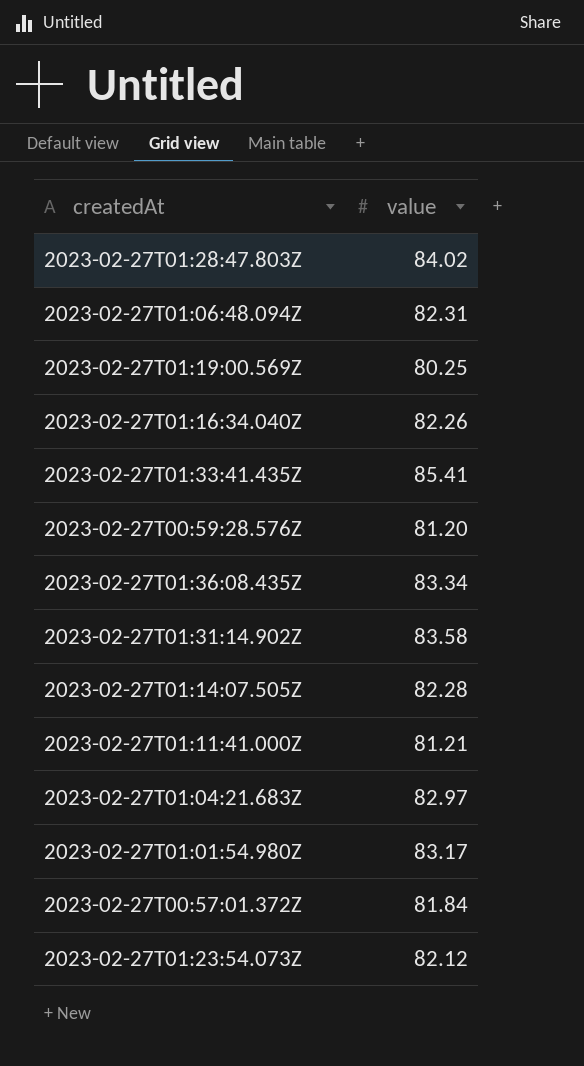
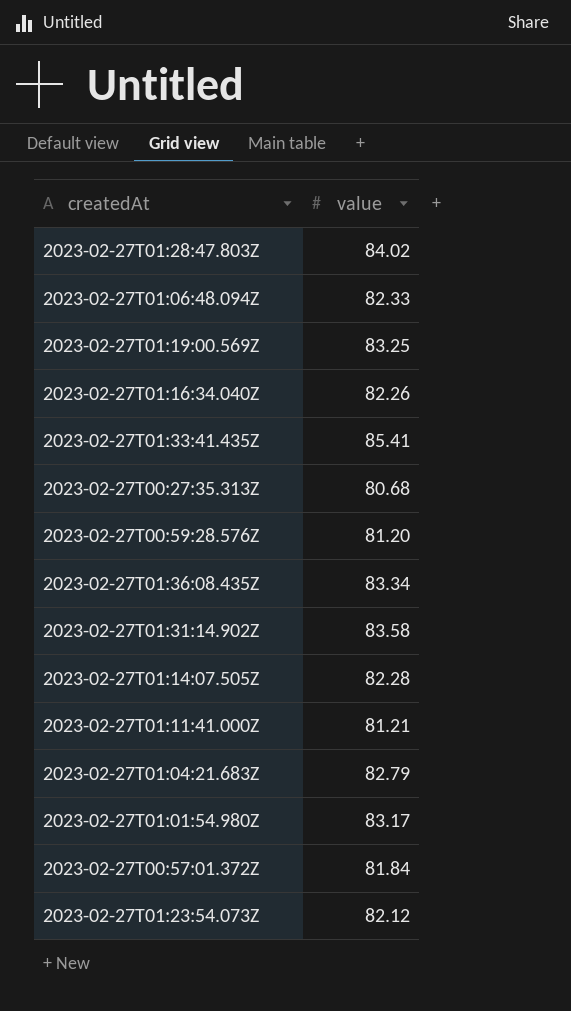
2023-02-27T01:06:48.094Z | value: 82.31 -> 82.33
2023-02-27T01:19:00.569Z | value: 80.25 -> 83.25
row 2023-02-27T00:27:35.313Z: none -> 80.68
2023-02-27T01:04:21.683Z | value: 82.97 -> 82.79

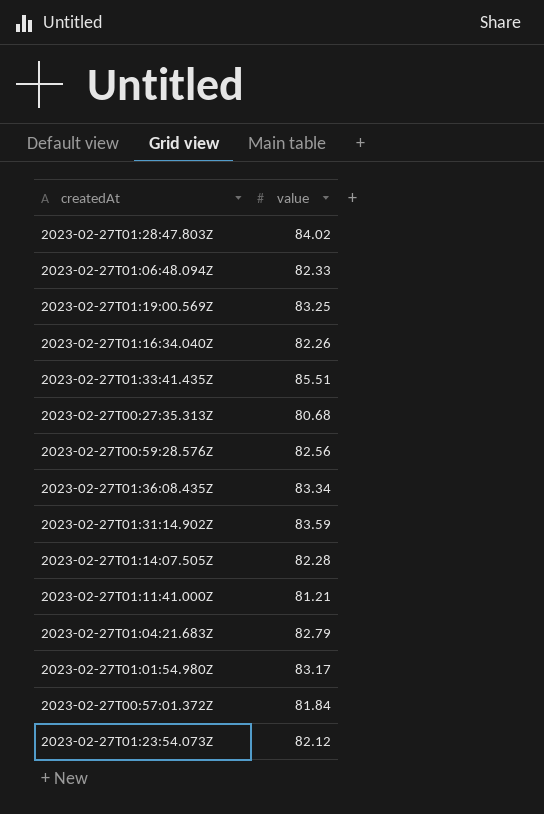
2023-02-27T01:33:41.435Z | value: 85.41 -> 85.51
2023-02-27T00:59:28.576Z | value: 81.20 -> 82.56
2023-02-27T01:31:14.902Z | value: 83.58 -> 83.59

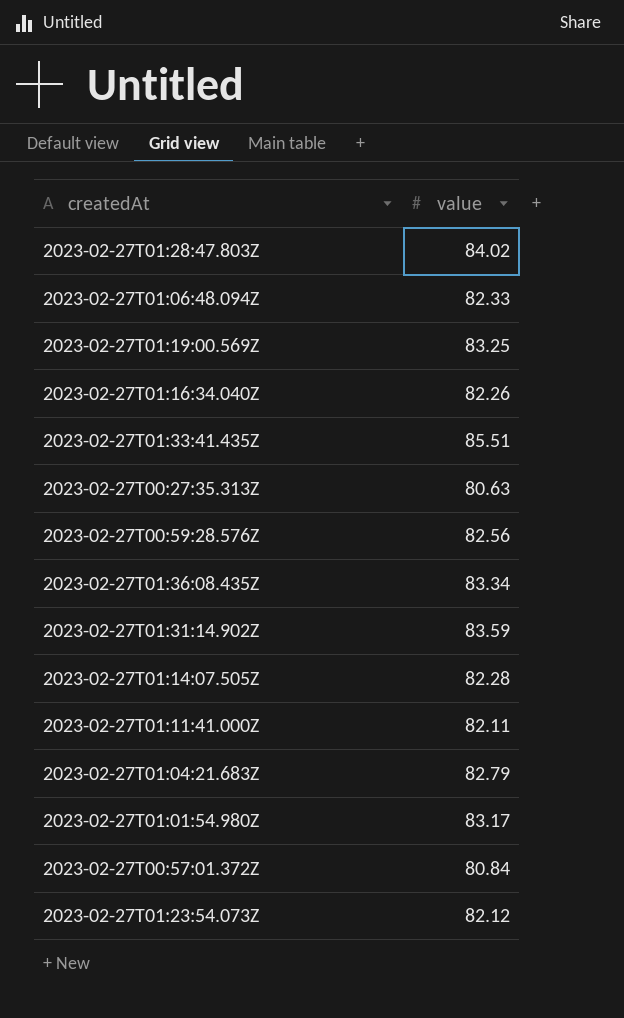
2023-02-27T00:27:35.313Z | value: 80.68 -> 80.63
2023-02-27T01:11:41.000Z | value: 81.21 -> 82.11
2023-02-27T00:57:01.372Z | value: 81.84 -> 80.84

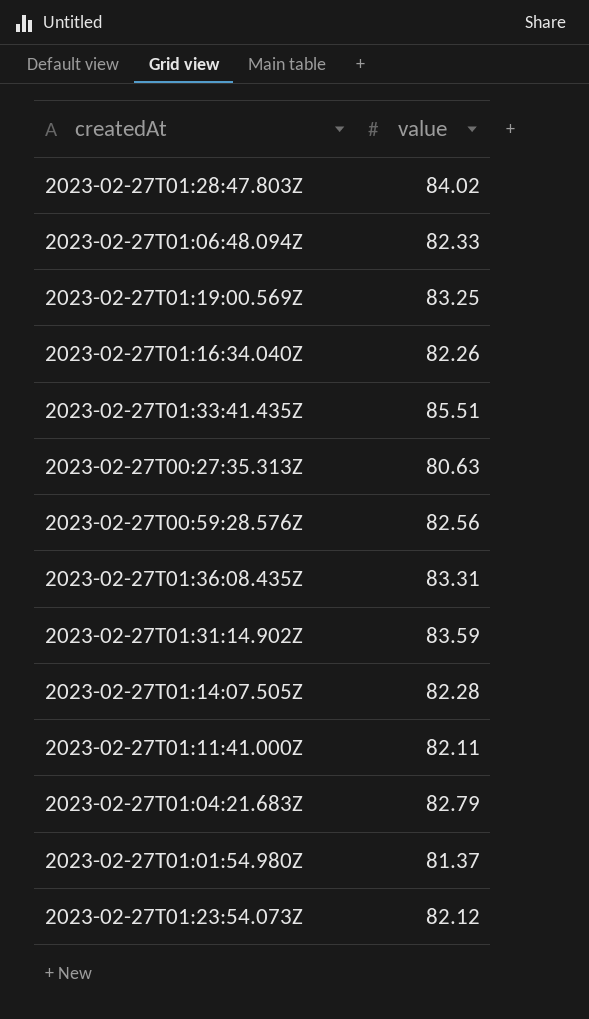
row 2023-02-27T00:57:01.372Z: 80.84 -> none
2023-02-27T01:36:08.435Z | value: 83.34 -> 83.31
2023-02-27T01:01:54.980Z | value: 83.17 -> 81.37

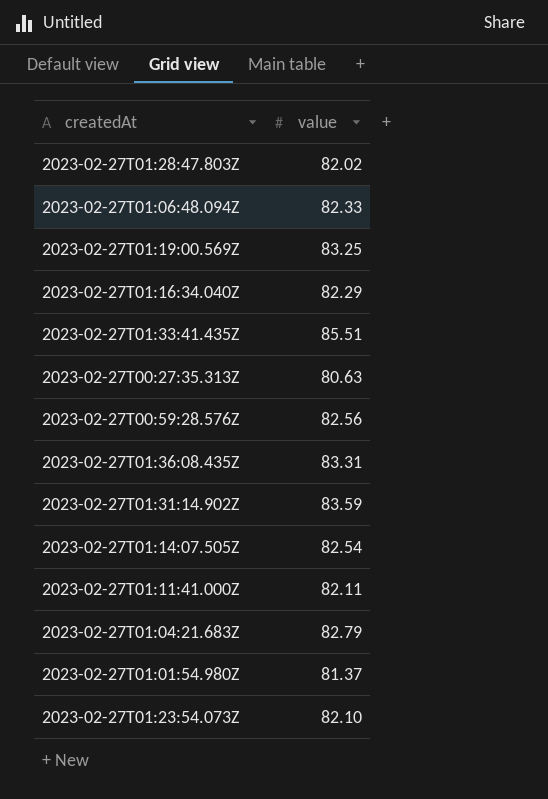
2023-02-27T01:28:47.803Z | value: 84.02 -> 82.02
2023-02-27T01:16:34.040Z | value: 82.26 -> 82.29
2023-02-27T01:14:07.505Z | value: 82.28 -> 82.54
2023-02-27T01:23:54.073Z | value: 82.12 -> 82.10

